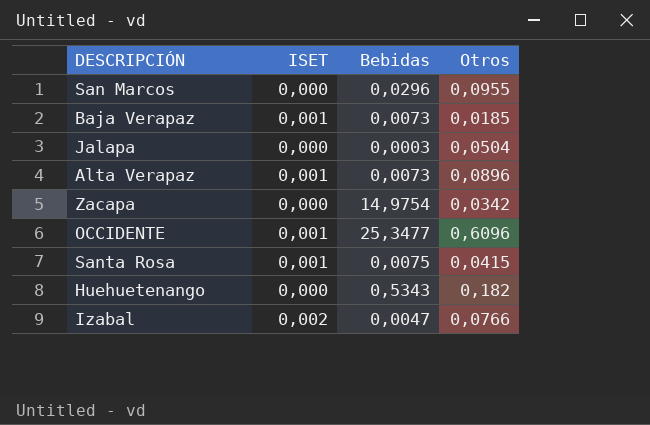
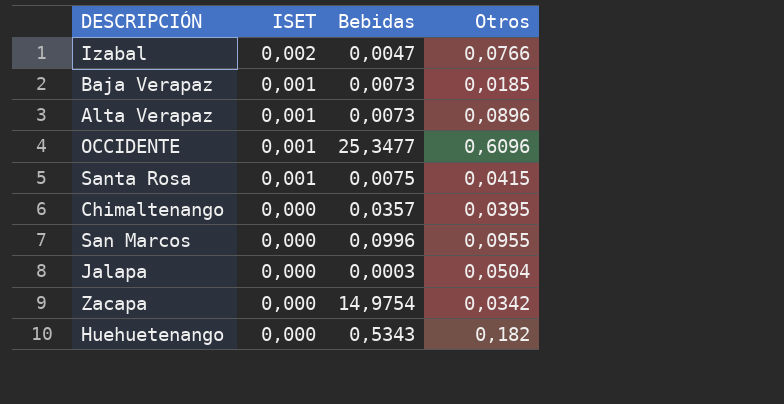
row order: none -> ISET descending
row Chimaltenango: none -> 0,000 | 0,0357 | 0,0395
San Marcos | Bebidas: 0,0296 -> 0,0996

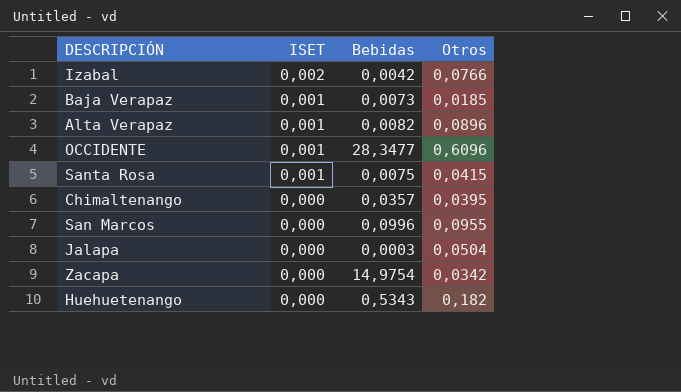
Izabal | Bebidas: 0,0047 -> 0,0042
Alta Verapaz | Bebidas: 0,0073 -> 0,0082
OCCIDENTE | Bebidas: 25,3477 -> 28,3477

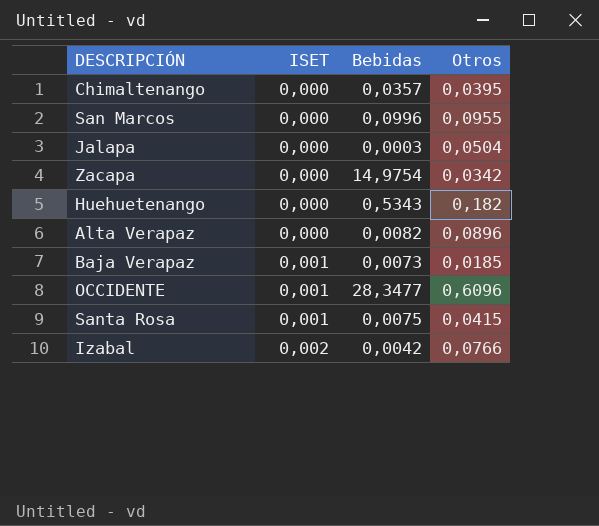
row order: ISET descending -> ISET ascending
Alta Verapaz | ISET: 0,001 -> 0,000

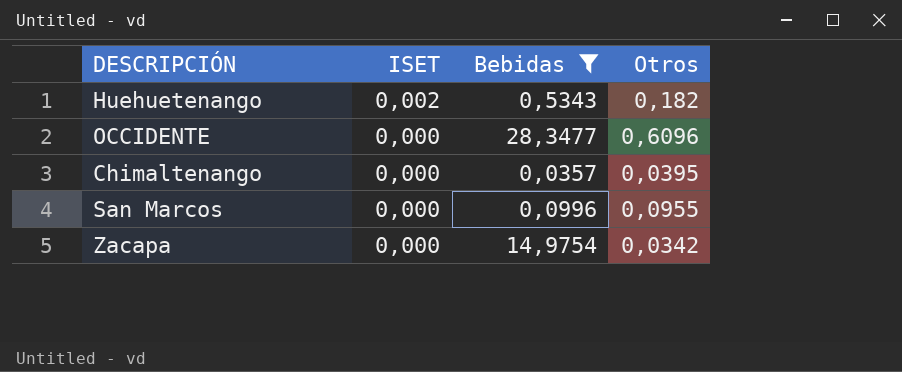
filter: none -> Bebidas >= 0,0357
row order: ISET ascending -> ISET descending
Huehuetenango | ISET: 0,000 -> 0,002
OCCIDENTE | ISET: 0,001 -> 0,000

